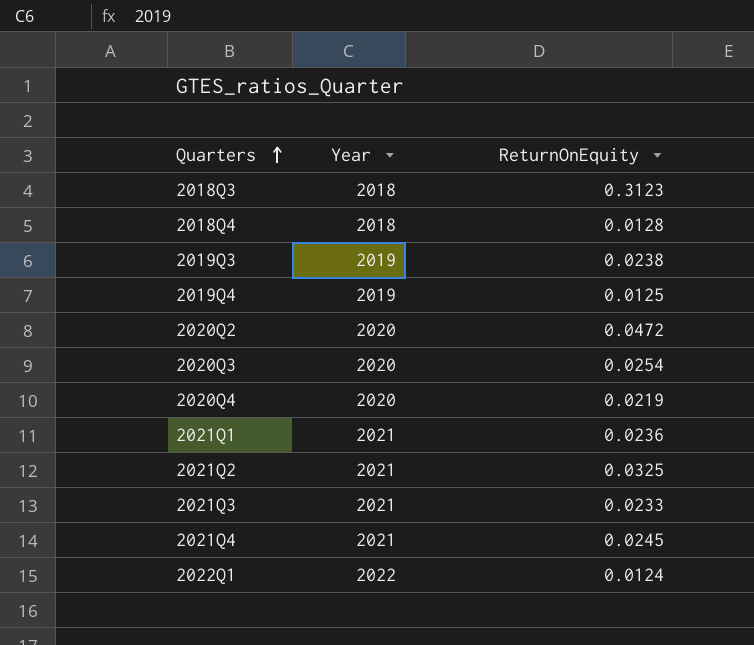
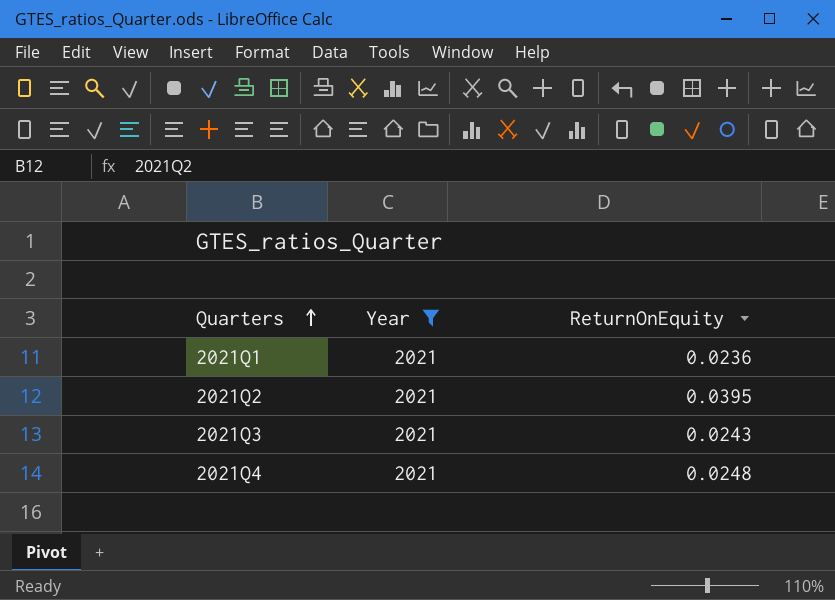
filter: none -> Year = 2021
2021Q2 | ReturnOnEquity: 0.0325 -> 0.0395
2021Q3 | ReturnOnEquity: 0.0233 -> 0.0243
2021Q4 | ReturnOnEquity: 0.0245 -> 0.0248

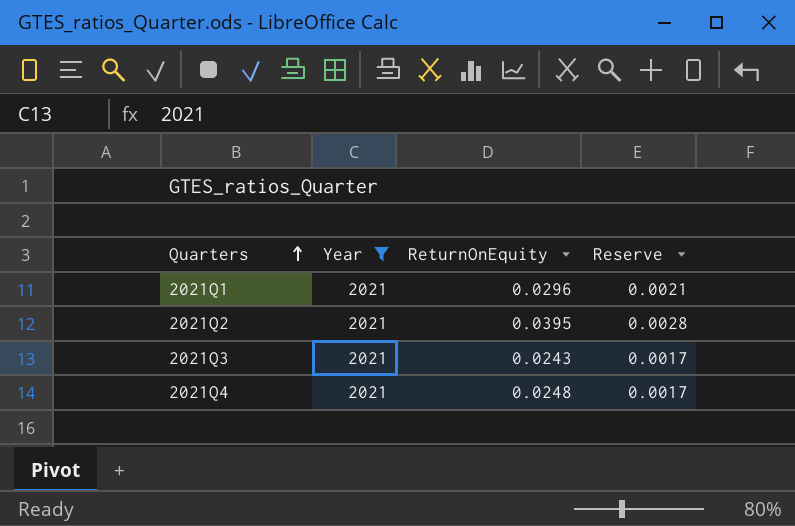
column Reserve | formula: none -> [ReturnOnEquity] * 0.07
2021Q1 | ReturnOnEquity: 0.0236 -> 0.0296

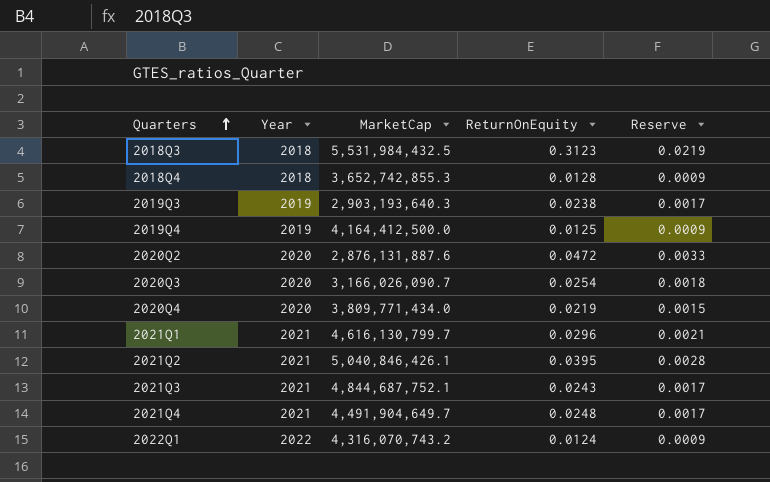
filter: Year = 2021 -> none
column MarketCap | position: none -> 3

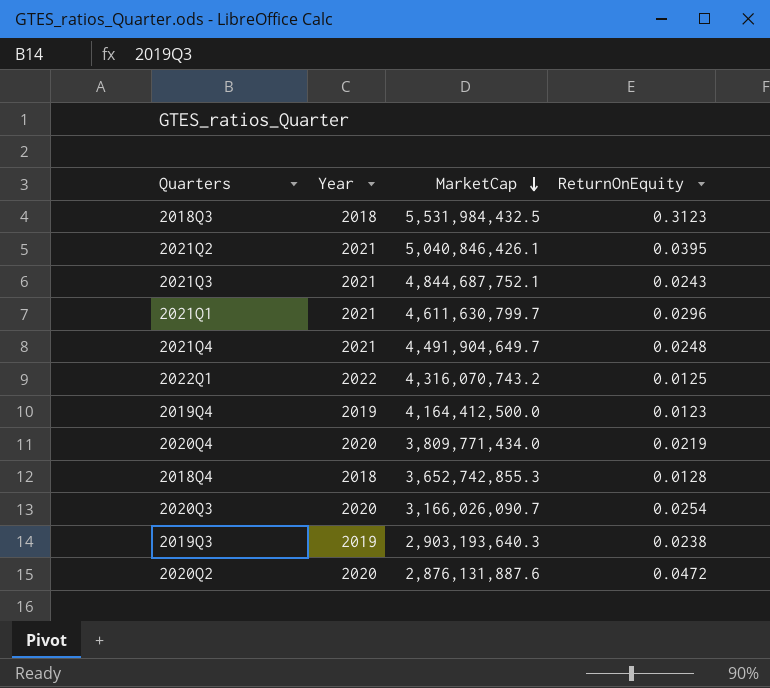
row order: Quarters ascending -> MarketCap descending
column Reserve | formula: [ReturnOnEquity] * 0.07 -> none
2021Q1 | MarketCap: 4,616,130,799.7 -> 4,611,630,799.7
2022Q1 | ReturnOnEquity: 0.0124 -> 0.0125
2019Q4 | ReturnOnEquity: 0.0125 -> 0.0123

